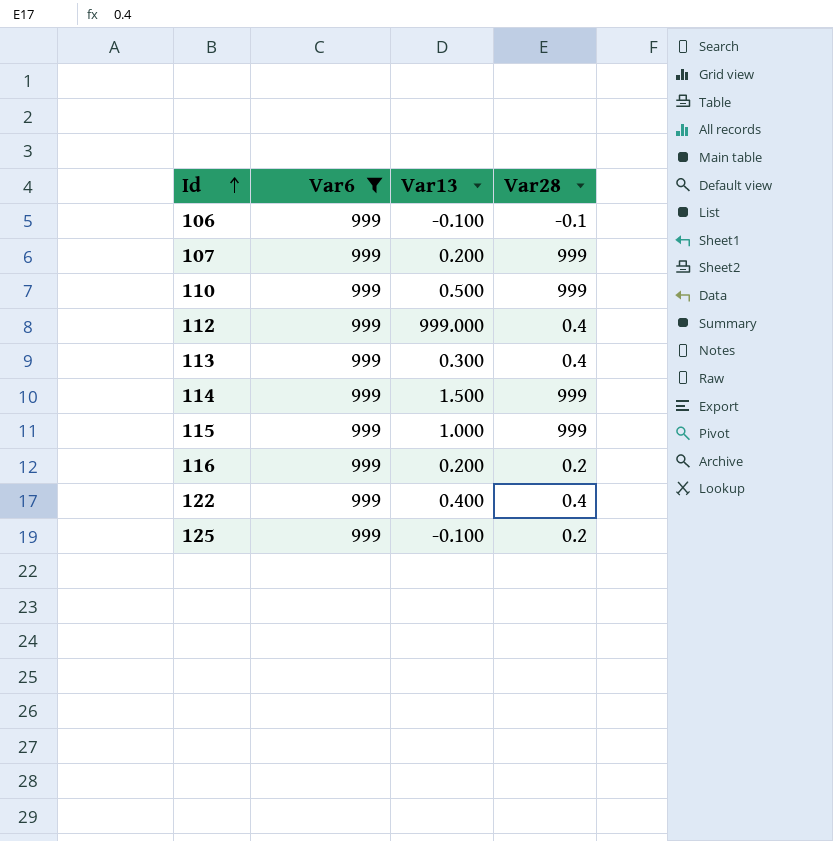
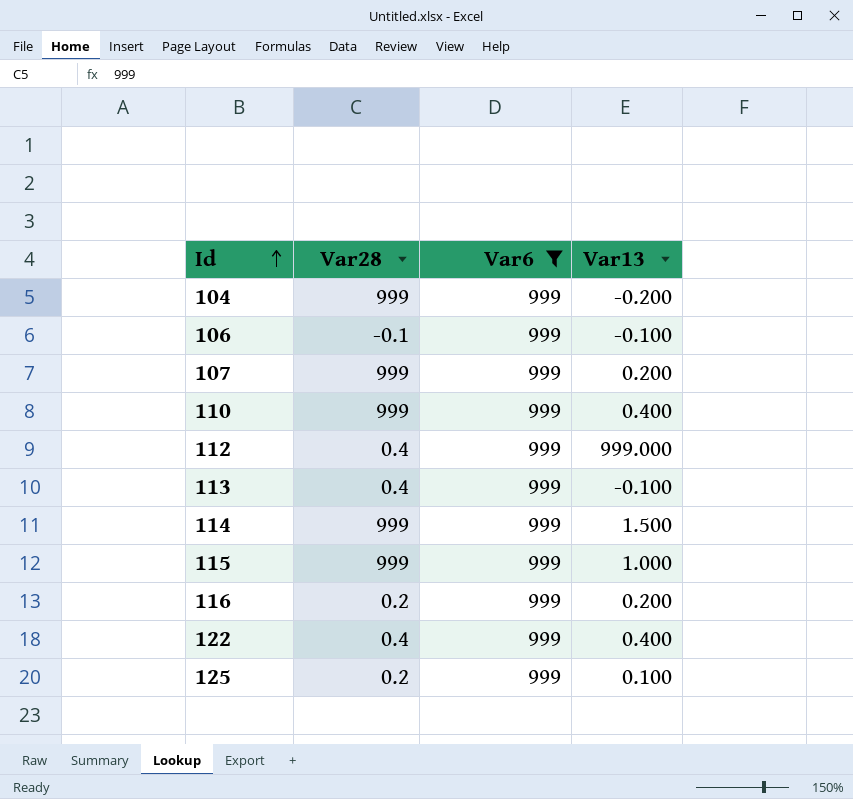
column Var28 | position: 4 -> 2
row 104: none -> 999 | 999 | -0.200
110 | Var13: 0.500 -> 0.400
113 | Var13: 0.300 -> -0.100
125 | Var13: -0.100 -> 0.100

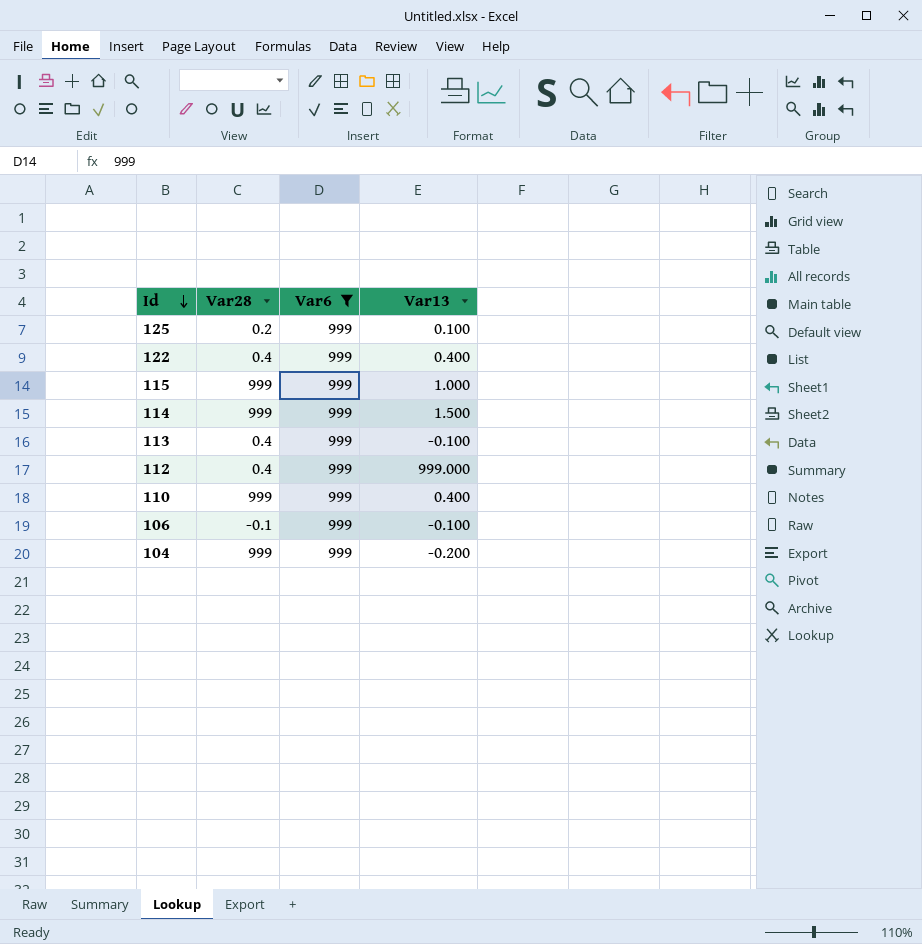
row order: Id ascending -> Id descending
row 107: 999 | 999 | 0.200 -> none
row 116: 0.2 | 999 | 0.200 -> none

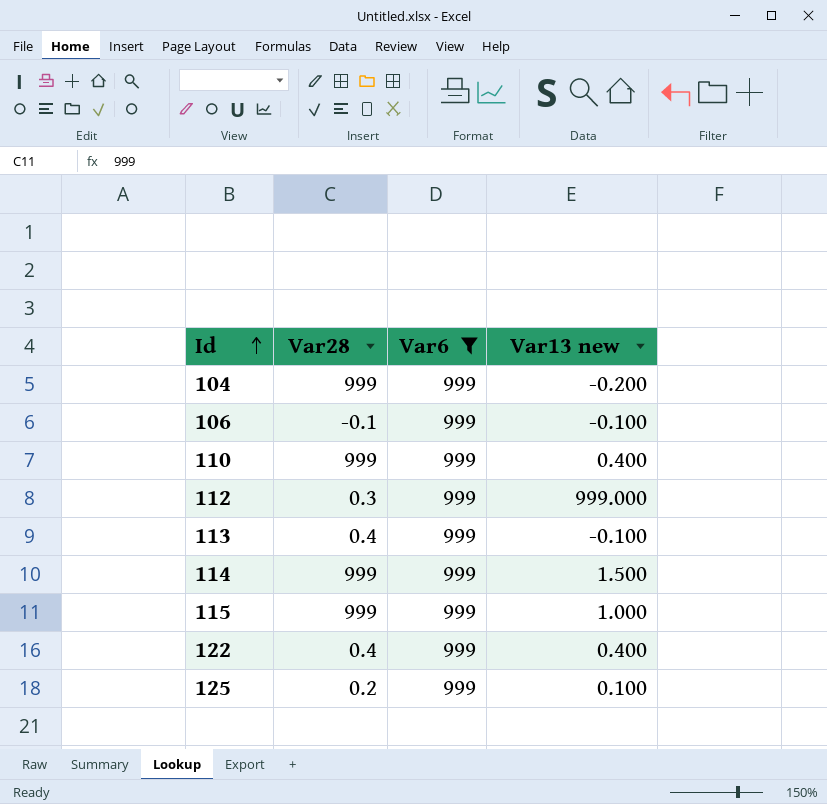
row order: Id descending -> Id ascending
column name: Var13 -> Var13 new
112 | Var28: 0.4 -> 0.3

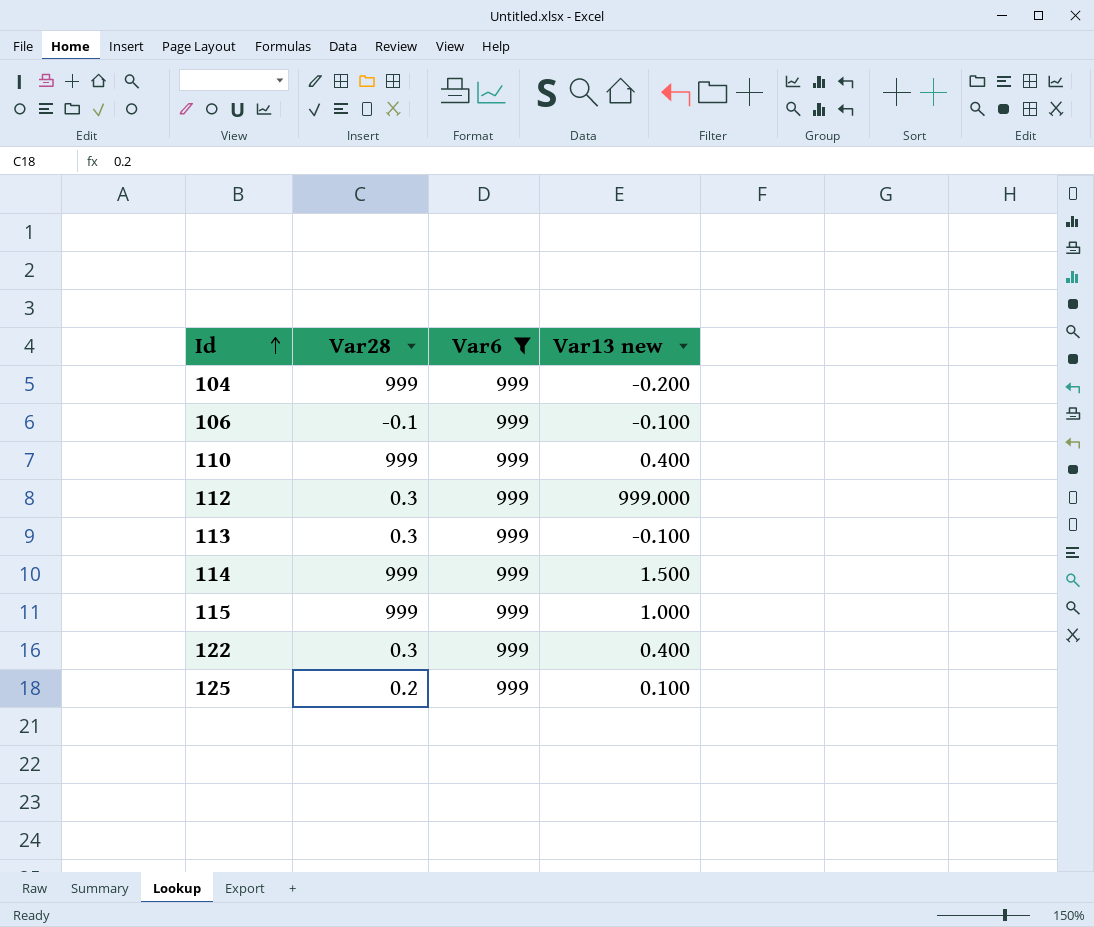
113 | Var28: 0.4 -> 0.3
122 | Var28: 0.4 -> 0.3

